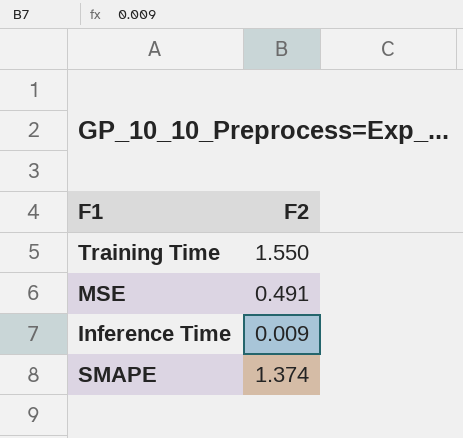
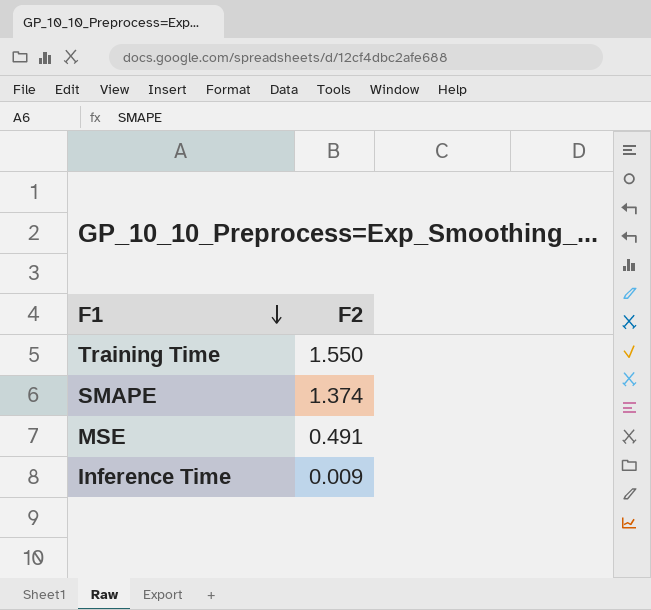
row order: none -> F1 descending

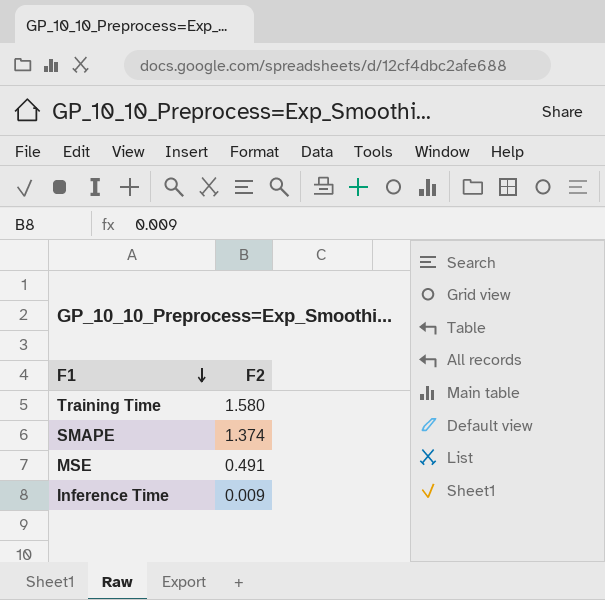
Training Time | F2: 1.550 -> 1.580

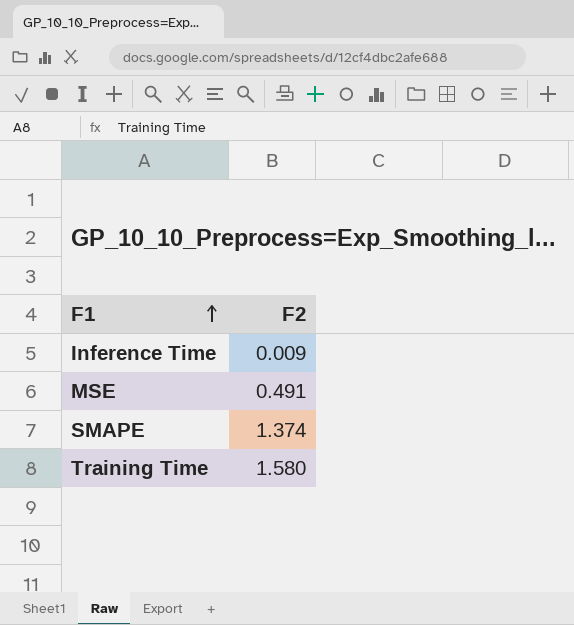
row order: F1 descending -> F1 ascending

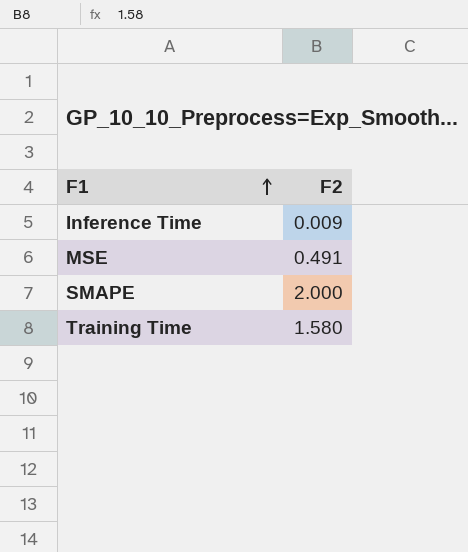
SMAPE | F2: 1.374 -> 2.000

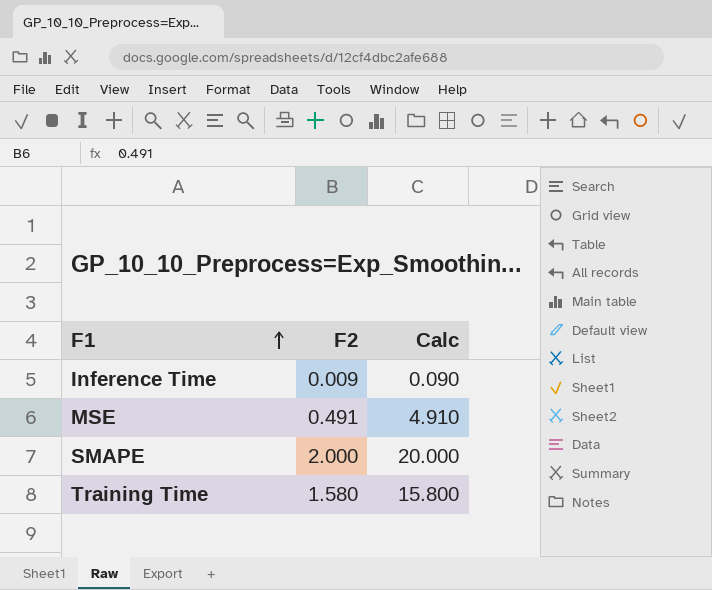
column Calc | formula: none -> [F2] * 10

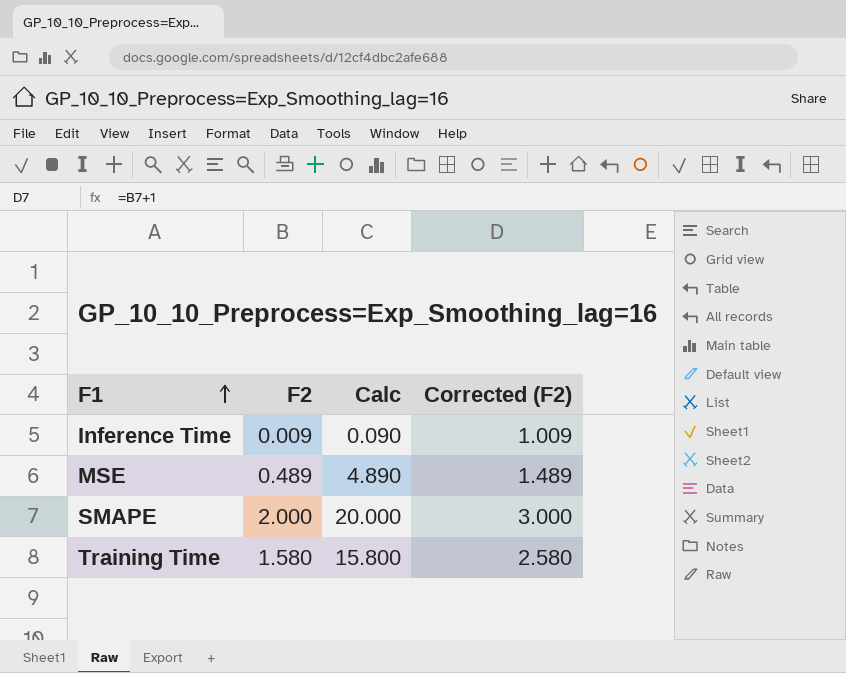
column Corrected (F2) | formula: none -> [F2] + 1
MSE | F2: 0.491 -> 0.489
MSE | Calc: 4.910 -> 4.890

